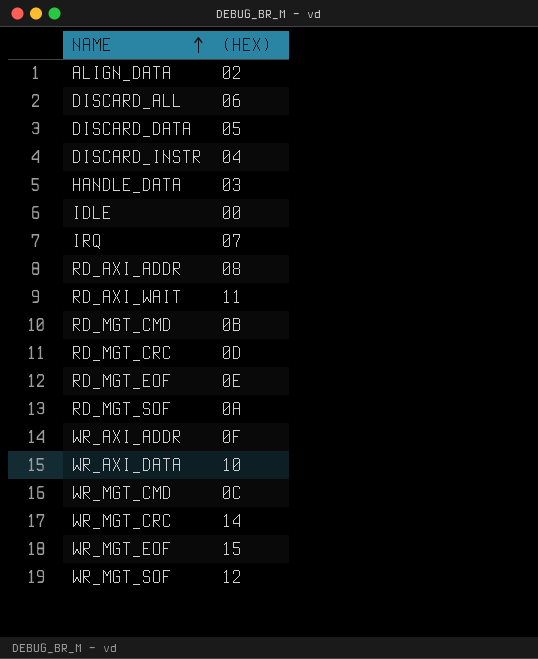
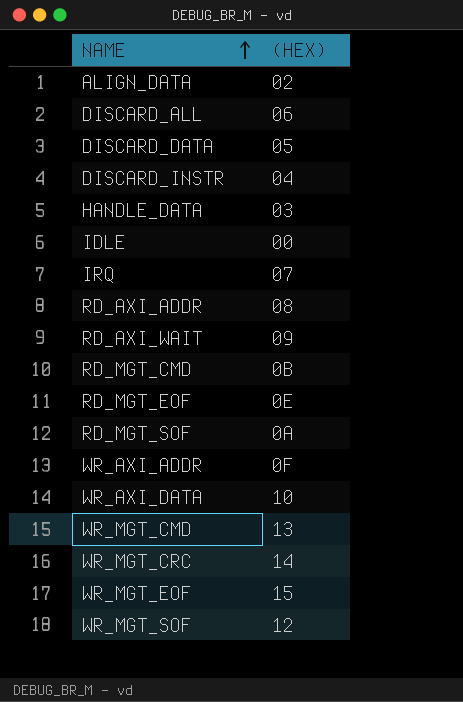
row RD_MGT_CRC: 0D -> none
RD_AXI_WAIT | (HEX): 11 -> 09
WR_MGT_CMD | (HEX): 0C -> 13

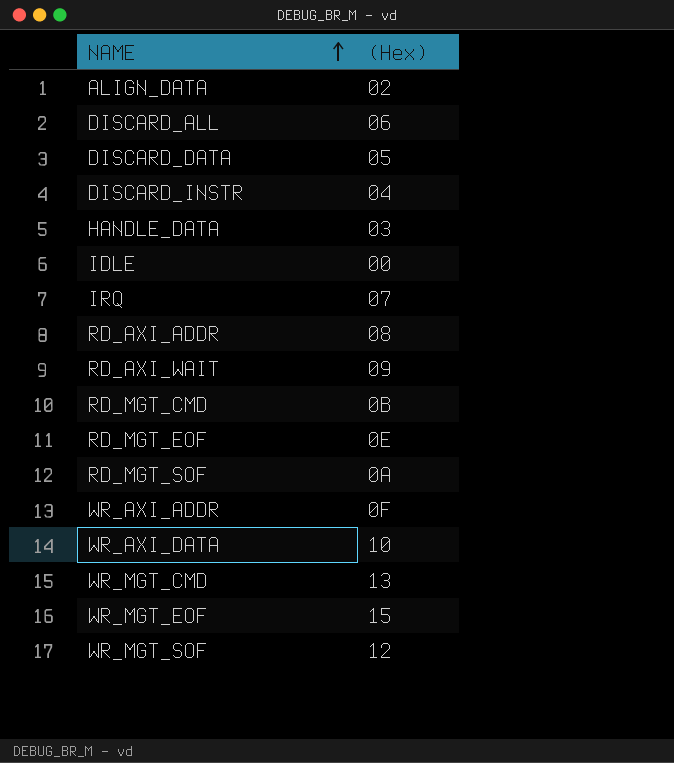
column name: (HEX) -> (Hex)
row WR_MGT_CRC: 14 -> none

